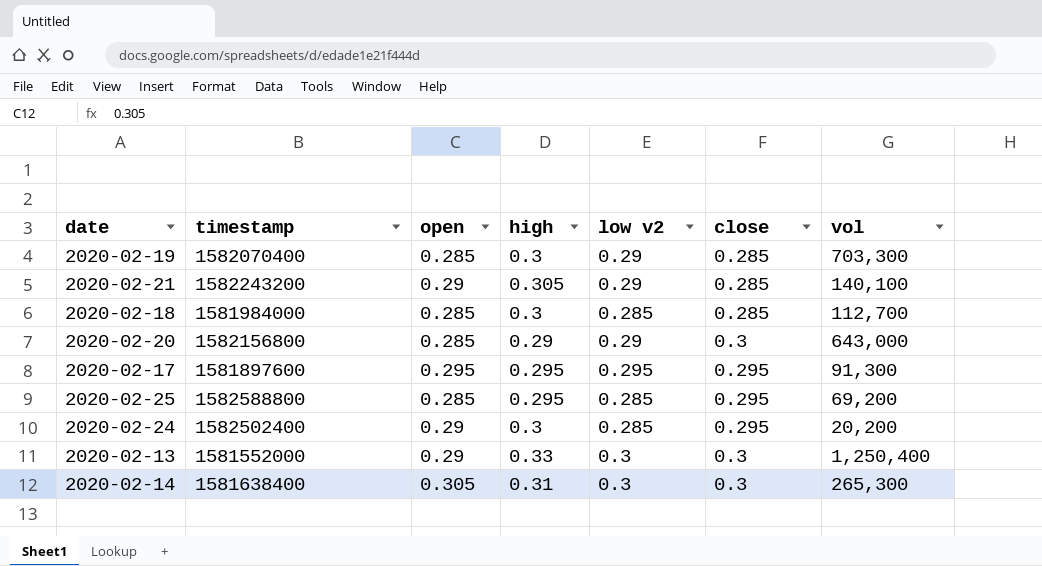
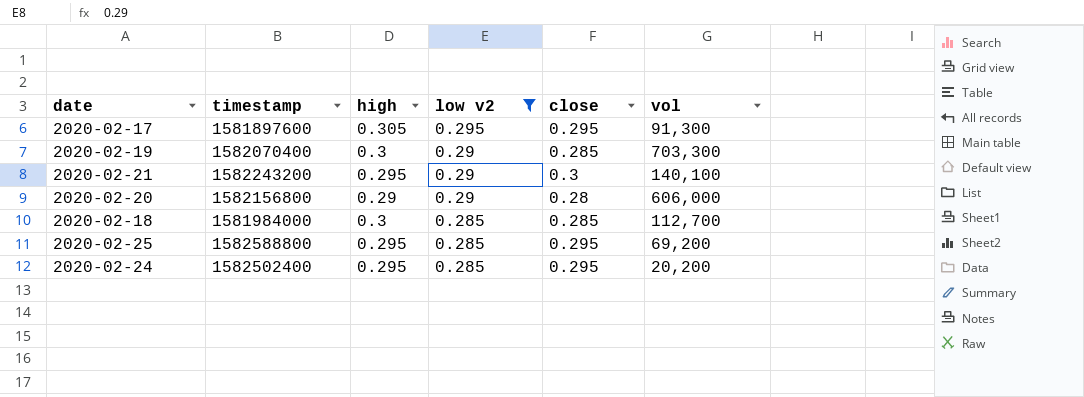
filter: none -> low v2 != 0.3
row order: none -> low v2 descending
column open | position: 3 -> none
2020-02-17 | high: 0.295 -> 0.305
2020-02-21 | high: 0.305 -> 0.295
2020-02-21 | close: 0.285 -> 0.3
2020-02-20 | close: 0.3 -> 0.28
2020-02-20 | vol: 643,000 -> 606,000
2020-02-24 | high: 0.3 -> 0.295

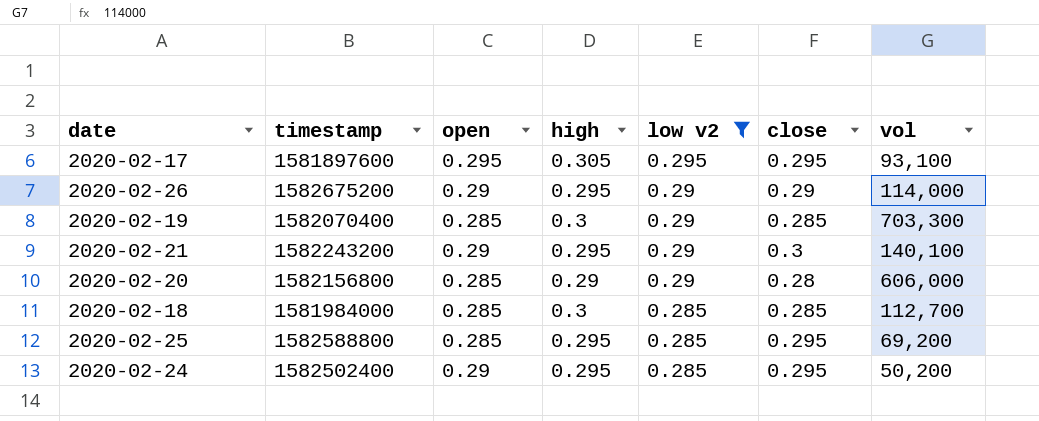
column open | position: none -> 3
2020-02-17 | vol: 91,300 -> 93,100
row 2020-02-26: none -> 1582675200 | 0.29 | 0.295 | 0.29 | 0.29 | 114,000
2020-02-24 | vol: 20,200 -> 50,200

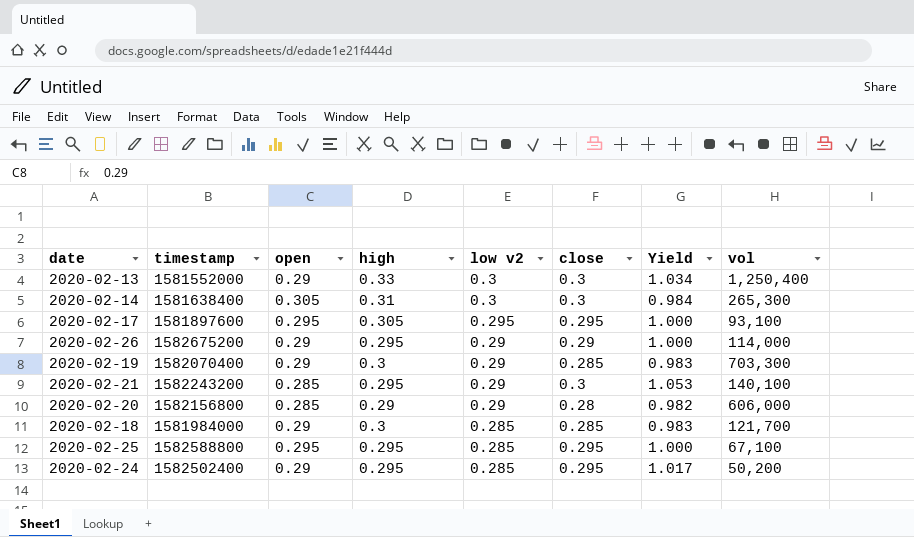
filter: low v2 != 0.3 -> none
column Yield | formula: none -> [close] / [open]
2020-02-19 | open: 0.285 -> 0.29
2020-02-21 | open: 0.29 -> 0.285
2020-02-18 | open: 0.285 -> 0.29
2020-02-18 | vol: 112,700 -> 121,700
2020-02-25 | open: 0.285 -> 0.295
2020-02-25 | vol: 69,200 -> 67,100

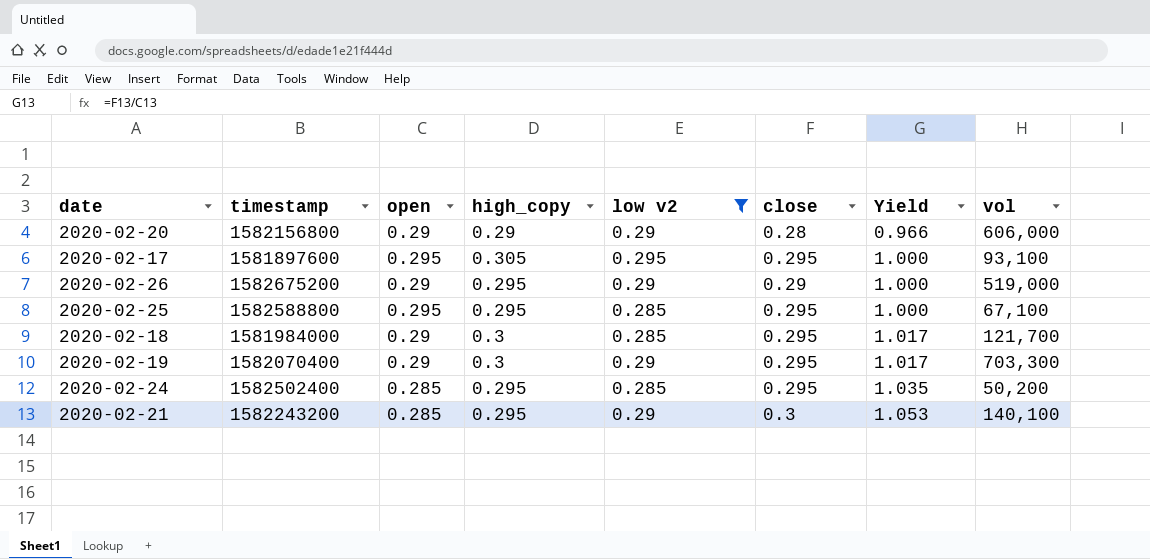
filter: none -> low v2 != 0.3
row order: low v2 descending -> Yield ascending
column name: high -> high_copy
2020-02-20 | open: 0.285 -> 0.29
2020-02-20 | Yield: 0.982 -> 0.966
2020-02-26 | vol: 114,000 -> 519,000
2020-02-18 | close: 0.285 -> 0.295
2020-02-18 | Yield: 0.983 -> 1.017
2020-02-19 | close: 0.285 -> 0.295
2020-02-19 | Yield: 0.983 -> 1.017
2020-02-24 | open: 0.29 -> 0.285
2020-02-24 | Yield: 1.017 -> 1.035

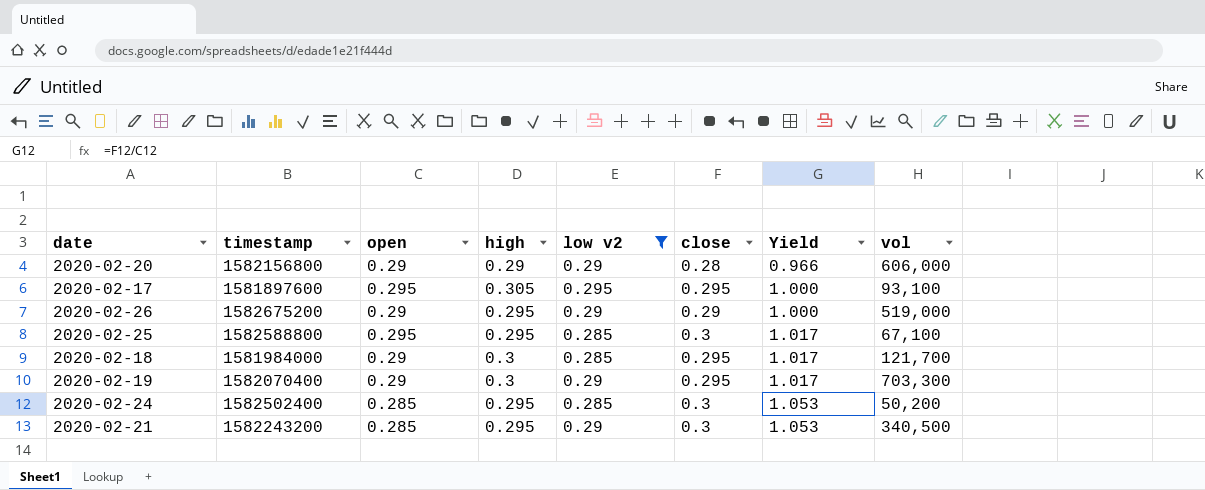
column name: high_copy -> high
2020-02-25 | close: 0.295 -> 0.3
2020-02-25 | Yield: 1.000 -> 1.017
2020-02-24 | close: 0.295 -> 0.3
2020-02-24 | Yield: 1.035 -> 1.053
2020-02-21 | vol: 140,100 -> 340,500

